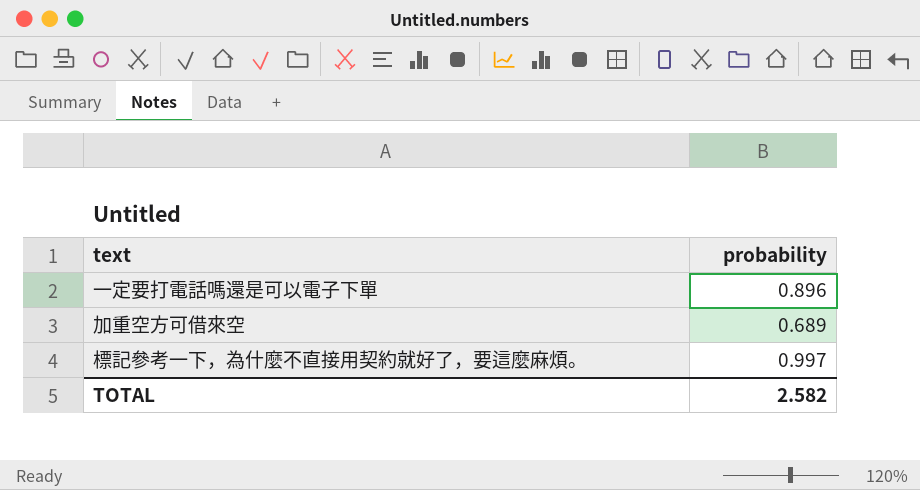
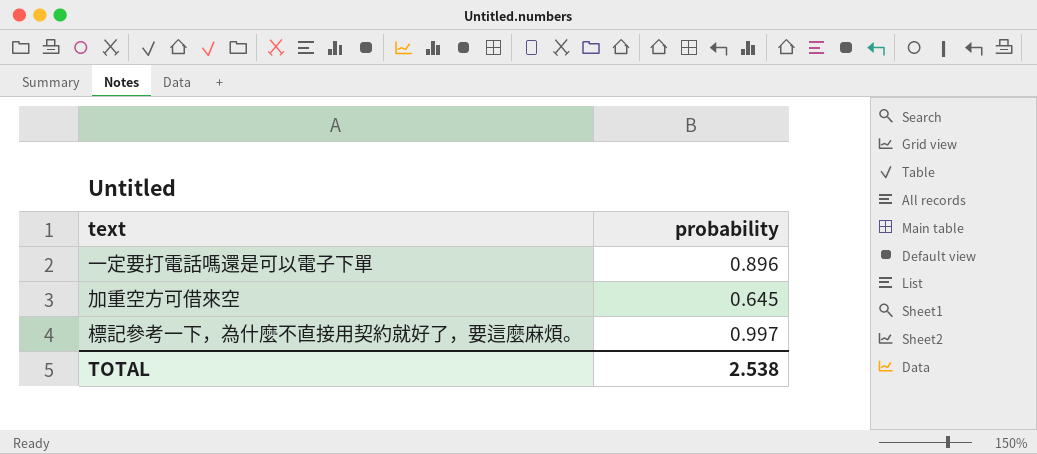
加重空方可借來空 | probability: 0.689 -> 0.645
TOTAL | probability: 2.582 -> 2.538

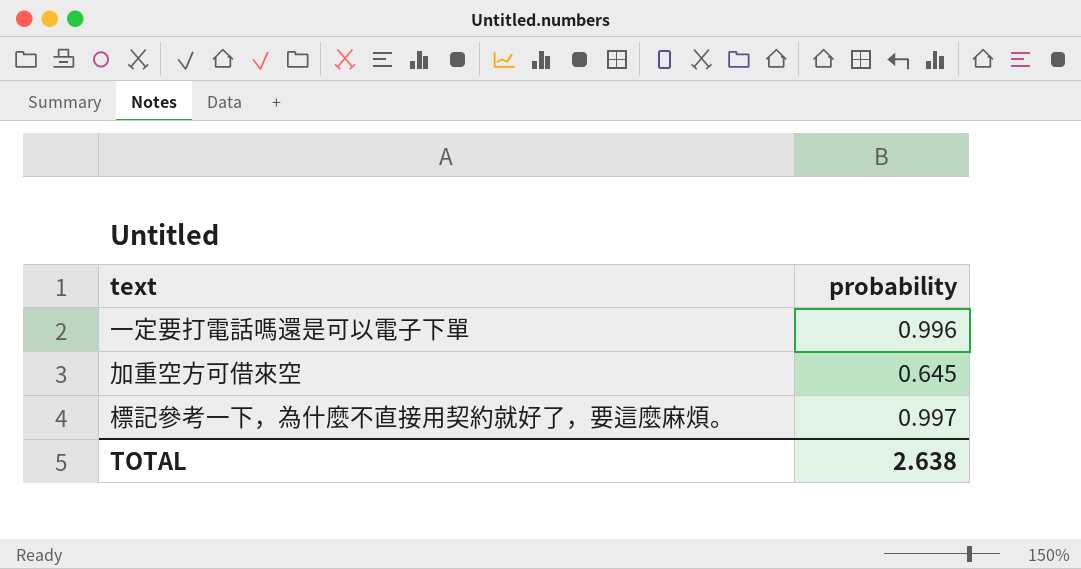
一定要打電話嗎還是可以電子下單 | probability: 0.896 -> 0.996
TOTAL | probability: 2.538 -> 2.638

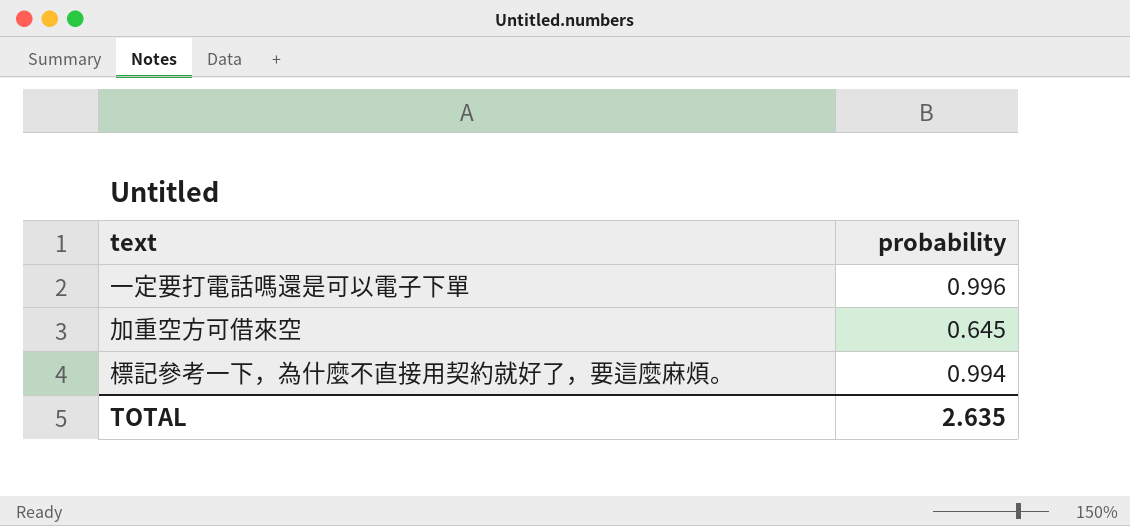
標記參考一下，為什麼不直接用契約就好了，要這麼麻煩。 | probability: 0.997 -> 0.994
TOTAL | probability: 2.638 -> 2.635

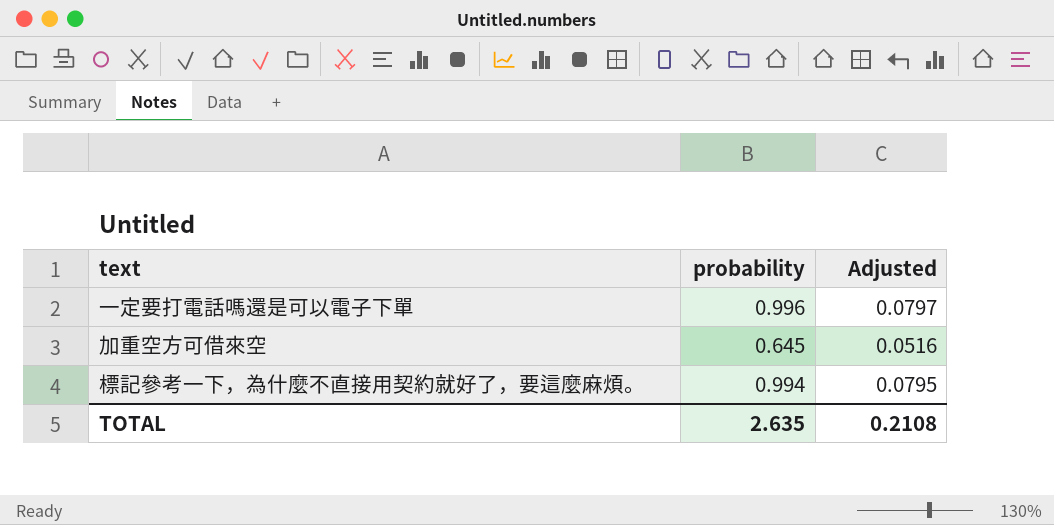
column Adjusted | formula: none -> [probability] * 0.08

